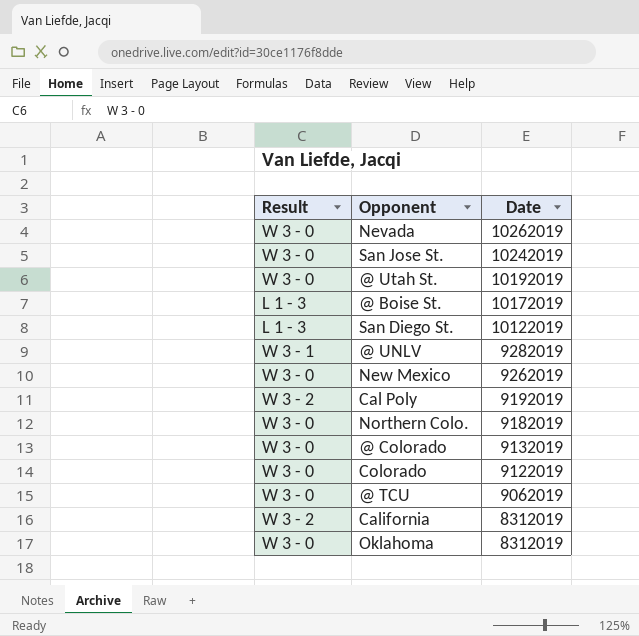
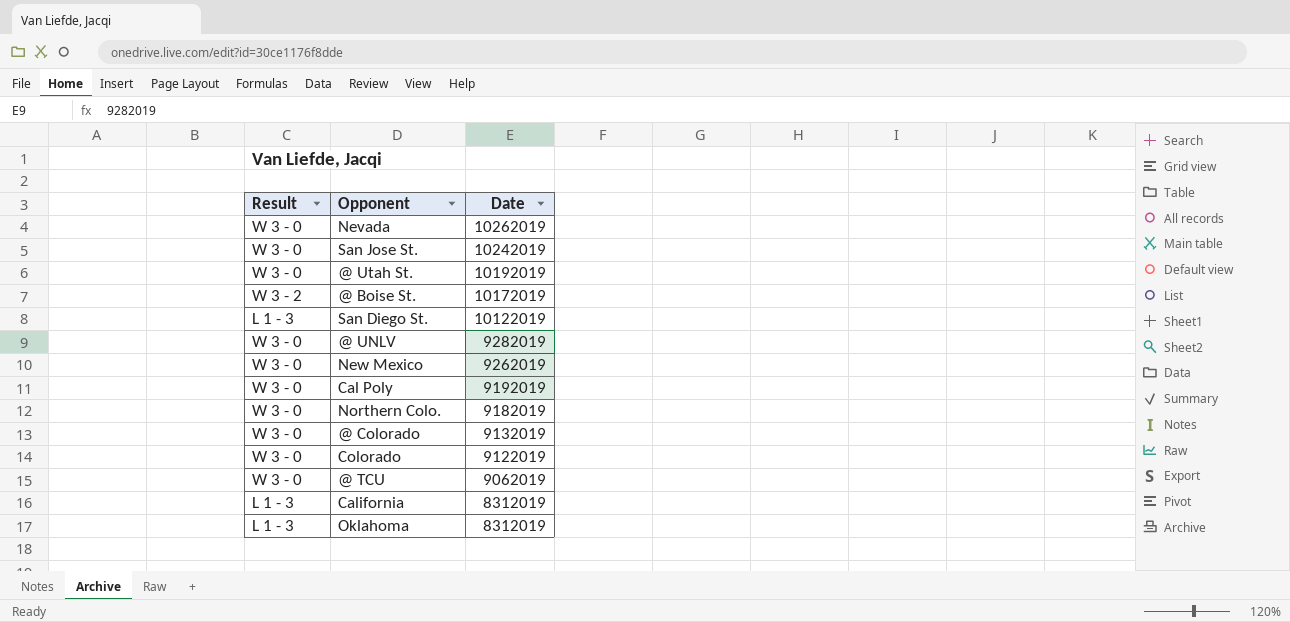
@ Boise St. | Result: L 1 - 3 -> W 3 - 2
@ UNLV | Result: W 3 - 1 -> W 3 - 0
Cal Poly | Result: W 3 - 2 -> W 3 - 0
California | Result: W 3 - 2 -> L 1 - 3
Oklahoma | Result: W 3 - 0 -> L 1 - 3

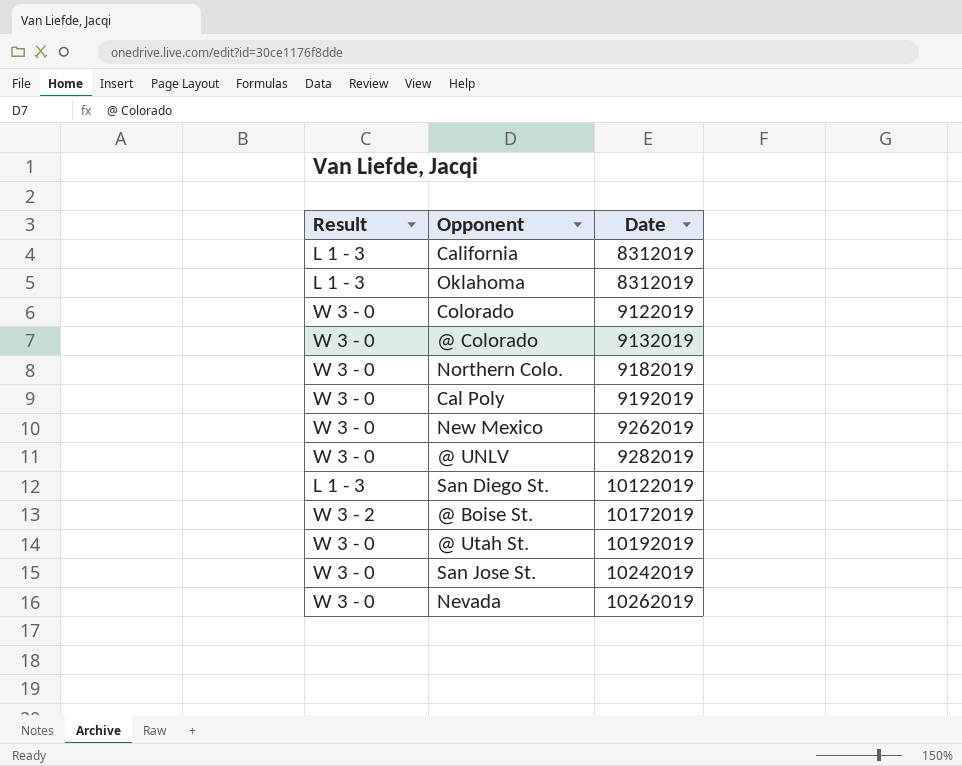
row order: Date descending -> Date ascending
row @ TCU: W 3 - 0 | 9062019 -> none

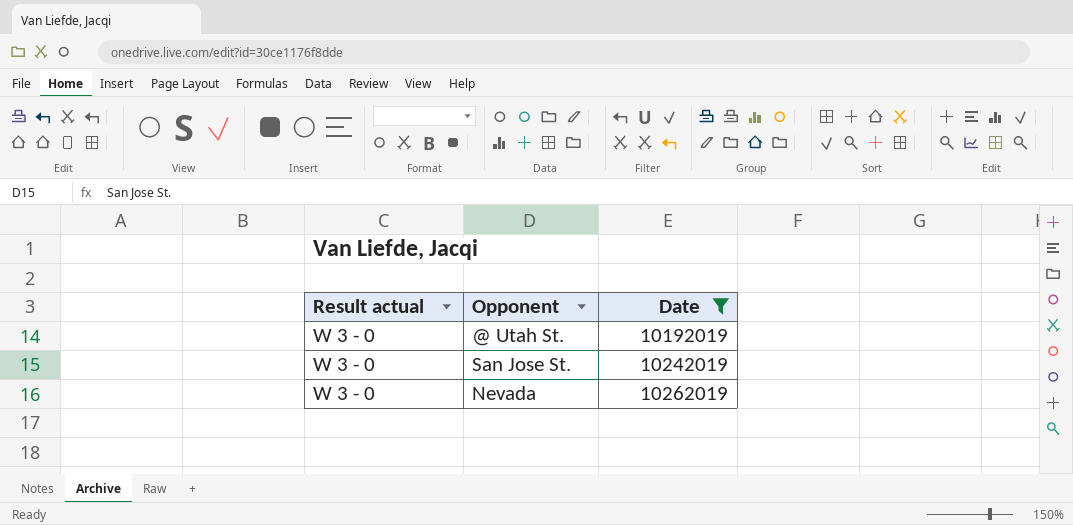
filter: none -> Date >= 10192019
column name: Result -> Result actual

